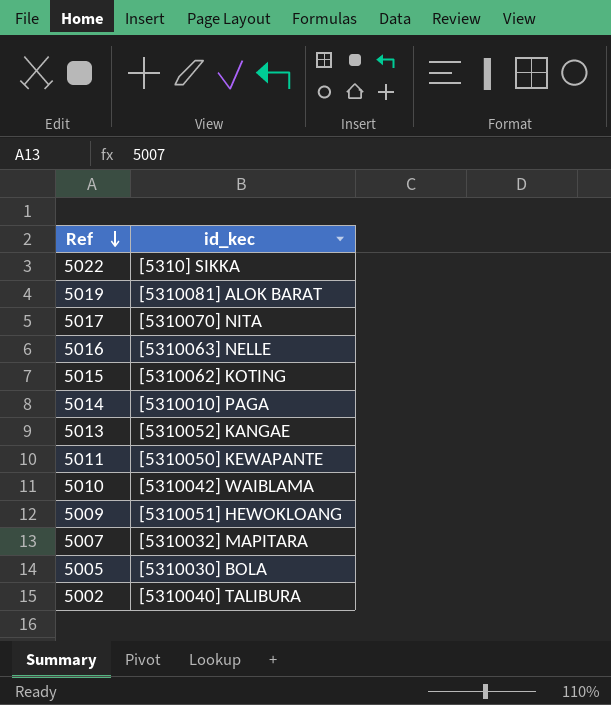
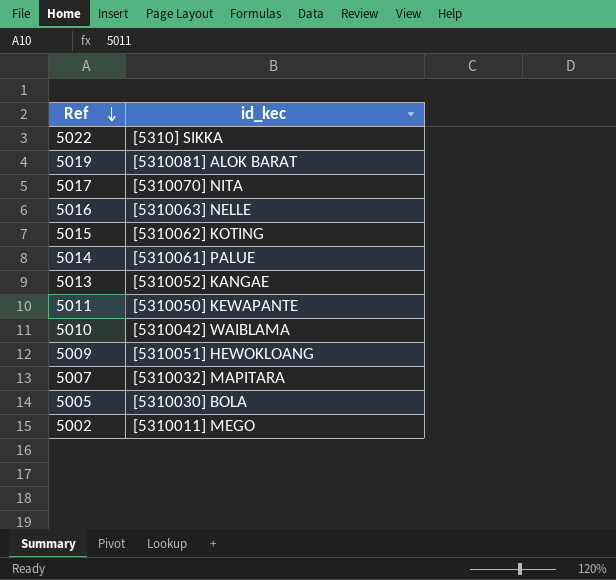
5014 | id_kec: [5310010] PAGA -> [5310061] PALUE
5002 | id_kec: [5310040] TALIBURA -> [5310011] MEGO

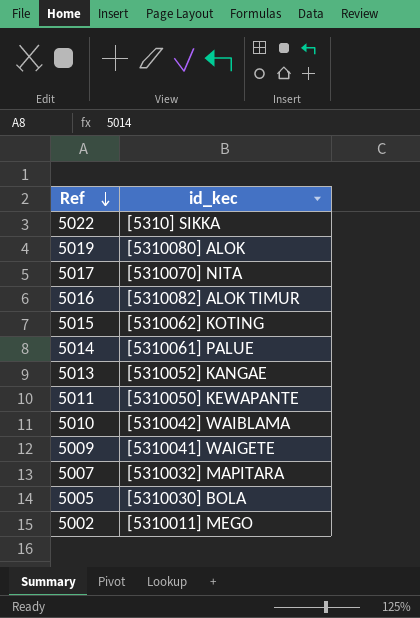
5019 | id_kec: [5310081] ALOK BARAT -> [5310080] ALOK
5016 | id_kec: [5310063] NELLE -> [5310082] ALOK TIMUR
5009 | id_kec: [5310051] HEWOKLOANG -> [5310041] WAIGETE

